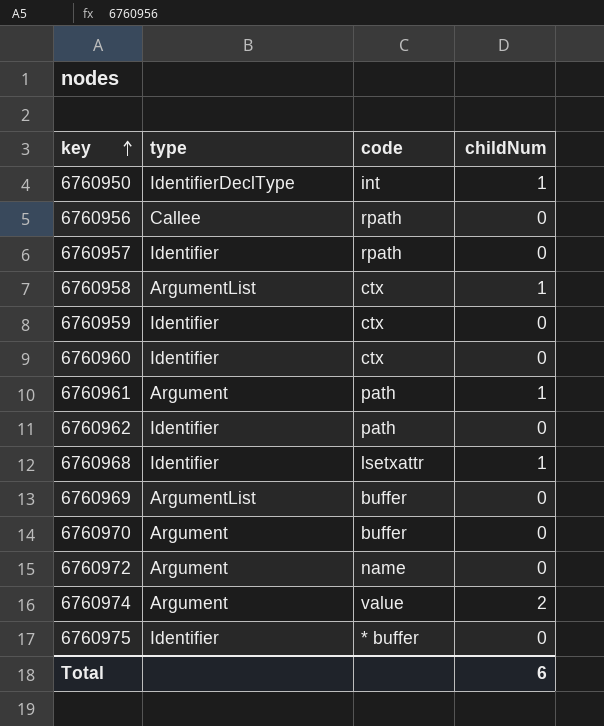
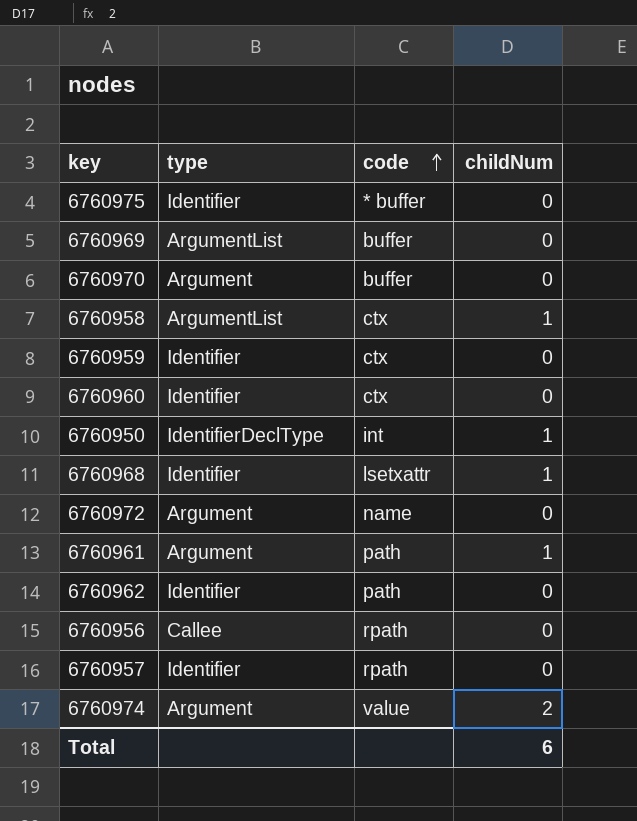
row order: key ascending -> code ascending

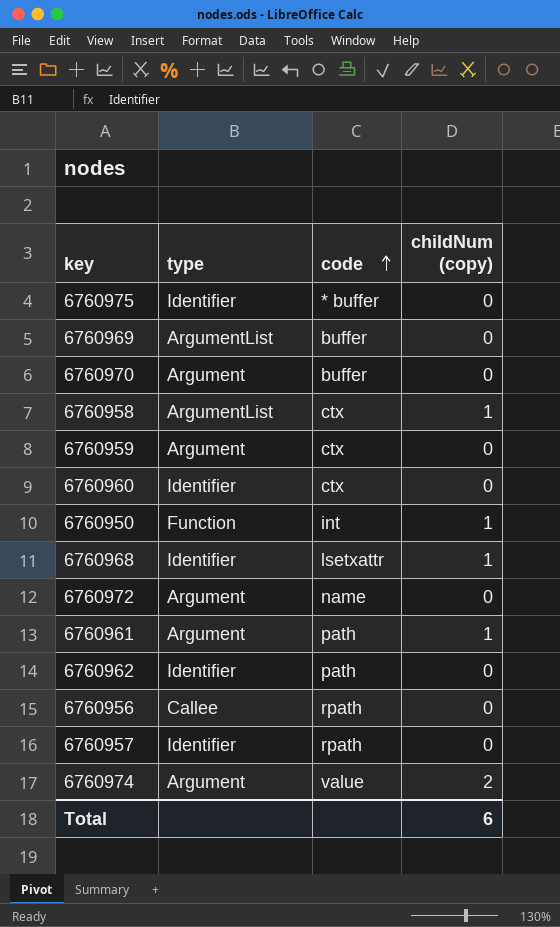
column name: childNum -> childNum (copy)
6760959 | type: Identifier -> Argument
6760950 | type: IdentifierDeclType -> Function

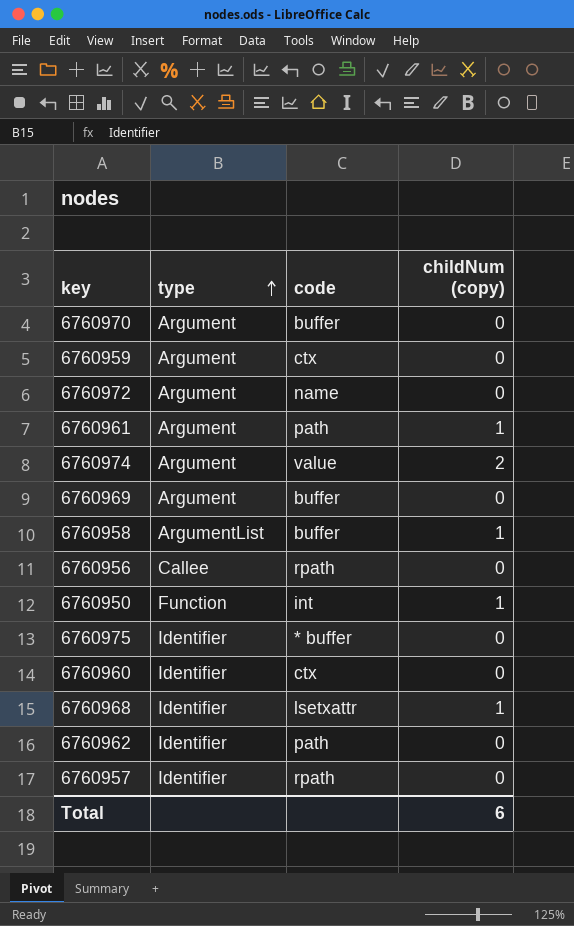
row order: code ascending -> type ascending
6760969 | type: ArgumentList -> Argument
6760958 | code: ctx -> buffer

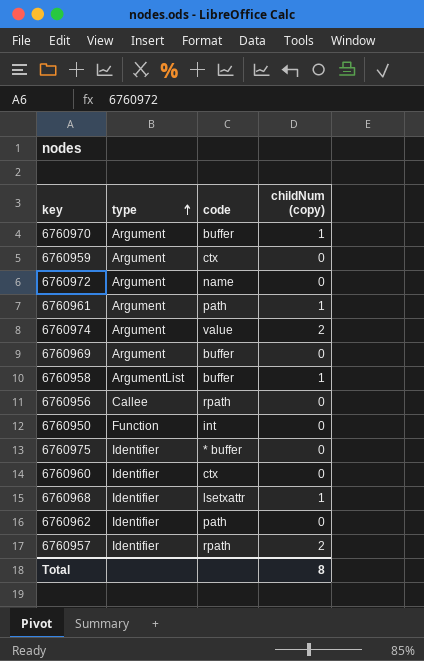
6760970 | childNum (copy): 0 -> 1
6760950 | childNum (copy): 1 -> 0
6760957 | childNum (copy): 0 -> 2
Total | childNum (copy): 6 -> 8

